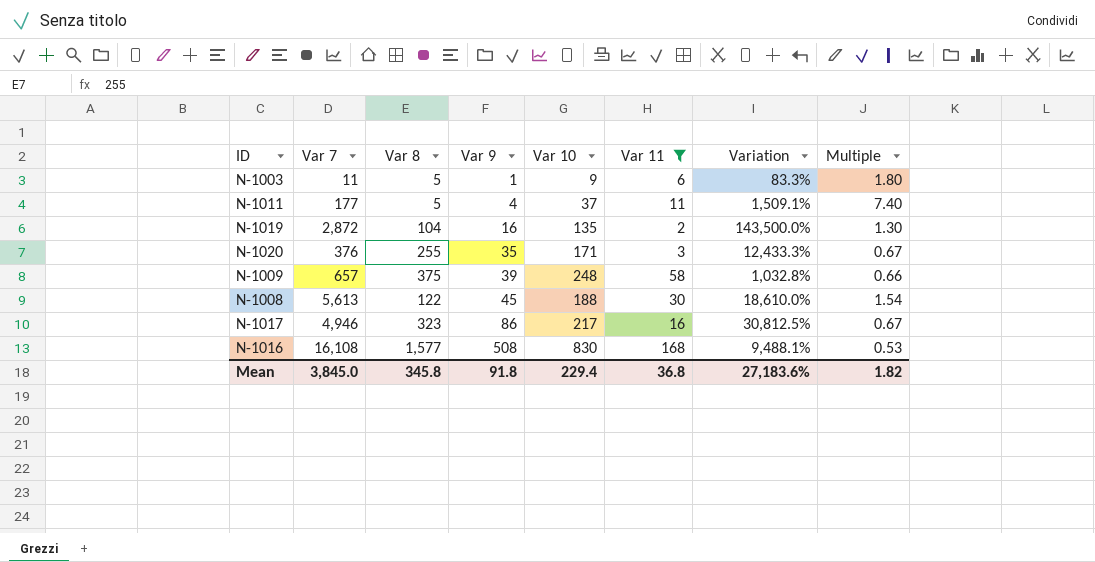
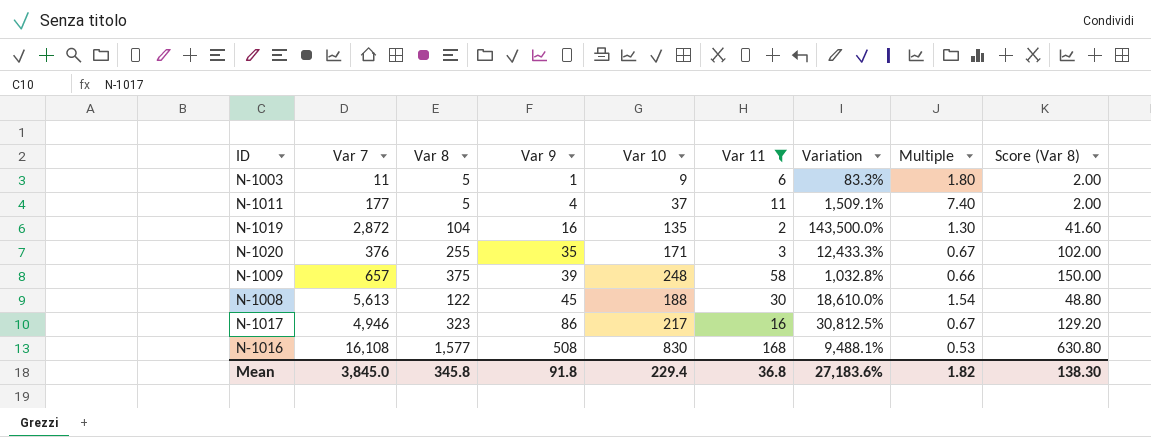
column Score (Var 8) | formula: none -> [Var 8] * 0.4

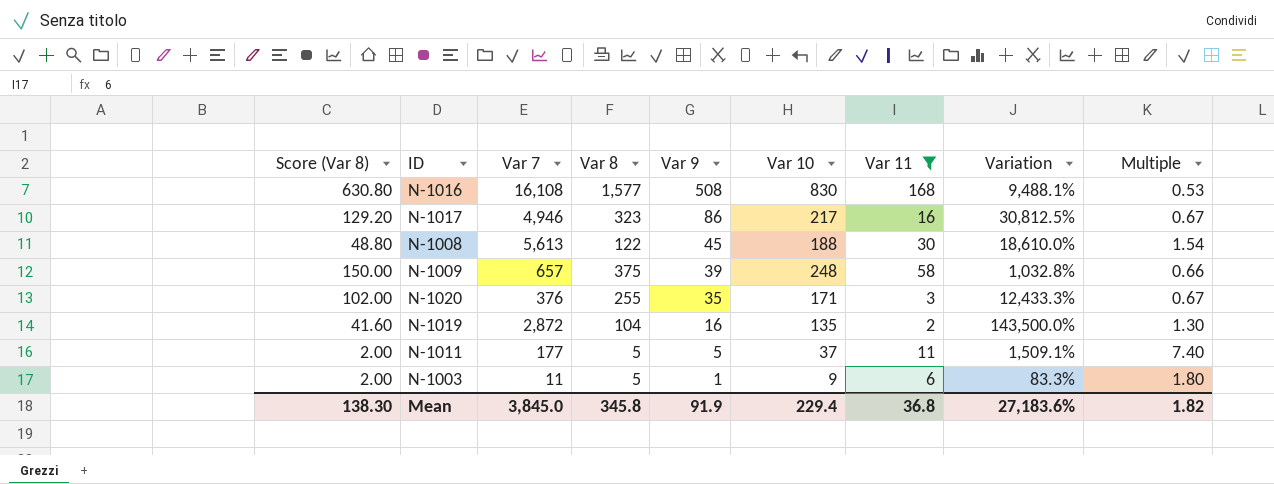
row order: Var 9 ascending -> Var 9 descending
column Score (Var 8) | position: 9 -> 1
N-1011 | Var 9: 4 -> 5
Mean | Var 9: 91.8 -> 91.9

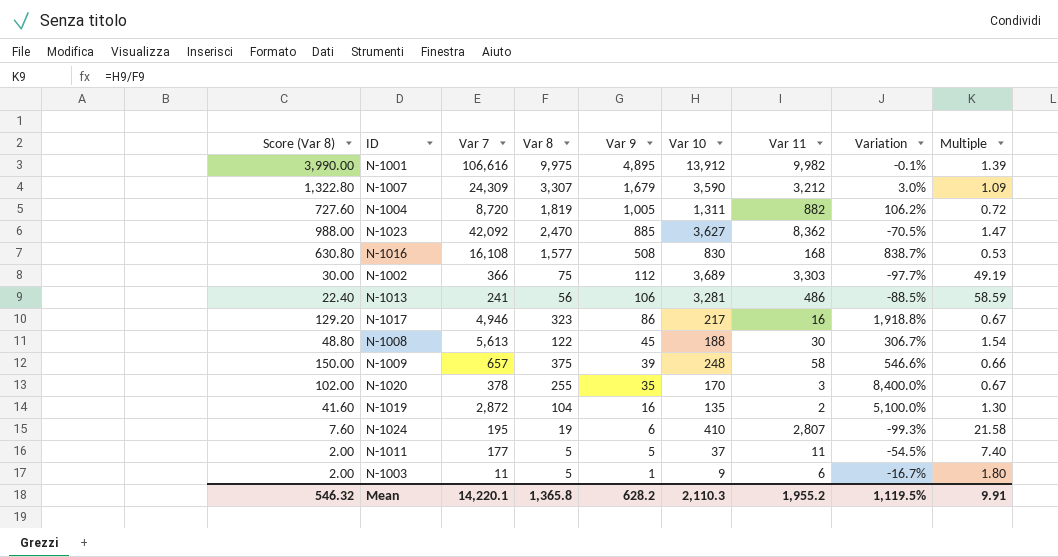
filter: Var 11 <= 168 -> none
column Variation | formula: ([Var 7] - [Var 11]) / [Var 11] -> ([Var 8] - [Var 11]) / [Var 11]
N-1020 | Var 7: 376 -> 378
N-1020 | Var 10: 171 -> 170
Mean | Score (Var 8): 138.30 -> 546.32
Mean | Var 7: 3,845.0 -> 14,220.1
Mean | Var 8: 345.8 -> 1,365.8
Mean | Var 9: 91.9 -> 628.2
Mean | Var 10: 229.4 -> 2,110.3
Mean | Var 11: 36.8 -> 1,955.2
Mean | Variation: 27,183.6% -> 1,119.5%
Mean | Multiple: 1.82 -> 9.91

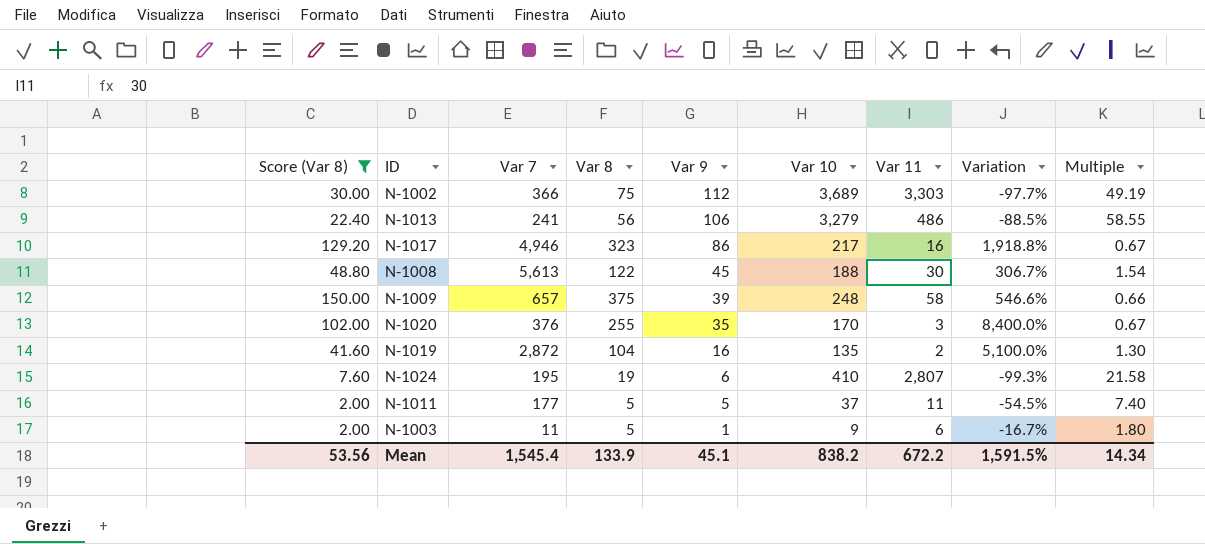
filter: none -> Score (Var 8) <= 150.00
N-1013 | Var 10: 3,281 -> 3,279
N-1013 | Multiple: 58.59 -> 58.55
N-1020 | Var 7: 378 -> 376
Mean | Score (Var 8): 546.32 -> 53.56
Mean | Var 7: 14,220.1 -> 1,545.4
Mean | Var 8: 1,365.8 -> 133.9
Mean | Var 9: 628.2 -> 45.1
Mean | Var 10: 2,110.3 -> 838.2
Mean | Var 11: 1,955.2 -> 672.2
Mean | Variation: 1,119.5% -> 1,591.5%
Mean | Multiple: 9.91 -> 14.34

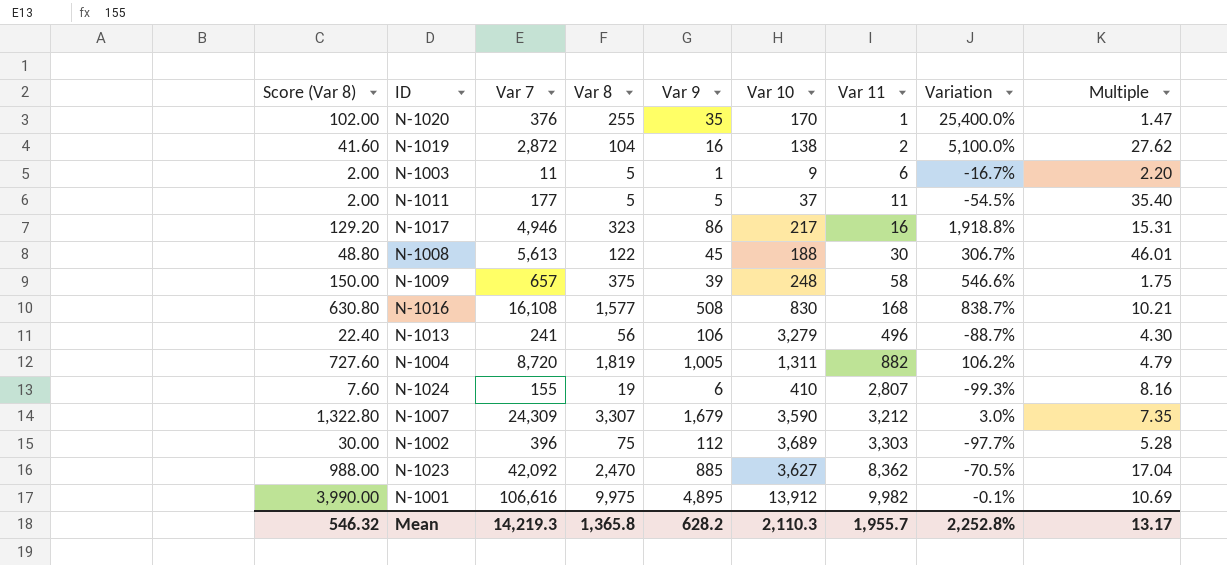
filter: Score (Var 8) <= 150.00 -> none
row order: Var 9 descending -> Var 11 ascending
column Multiple | formula: [Var 10] / [Var 8] -> [Var 7] / [Var 8]
N-1020 | Var 11: 3 -> 1
N-1020 | Variation: 8,400.0% -> 25,400.0%
N-1019 | Var 10: 135 -> 138
N-1013 | Var 11: 486 -> 496
N-1013 | Variation: -88.5% -> -88.7%
N-1024 | Var 7: 195 -> 155
N-1002 | Var 7: 366 -> 396
Mean | Score (Var 8): 53.56 -> 546.32
Mean | Var 7: 1,545.4 -> 14,219.3
Mean | Var 8: 133.9 -> 1,365.8
Mean | Var 9: 45.1 -> 628.2
Mean | Var 10: 838.2 -> 2,110.3
Mean | Var 11: 672.2 -> 1,955.7
Mean | Variation: 1,591.5% -> 2,252.8%
Mean | Multiple: 14.34 -> 13.17

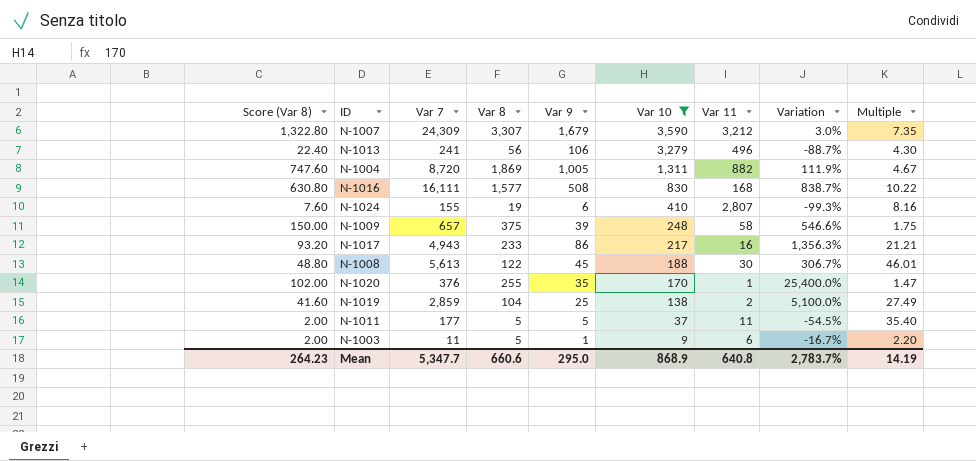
filter: none -> Var 10 <= 3,590
row order: Var 11 ascending -> Var 10 descending
N-1004 | Score (Var 8): 727.60 -> 747.60
N-1004 | Var 8: 1,819 -> 1,869
N-1004 | Variation: 106.2% -> 111.9%
N-1004 | Multiple: 4.79 -> 4.67
N-1016 | Var 7: 16,108 -> 16,111
N-1016 | Multiple: 10.21 -> 10.22
N-1017 | Score (Var 8): 129.20 -> 93.20
N-1017 | Var 7: 4,946 -> 4,943
N-1017 | Var 8: 323 -> 233
N-1017 | Variation: 1,918.8% -> 1,356.3%
N-1017 | Multiple: 15.31 -> 21.21
N-1019 | Var 7: 2,872 -> 2,859
N-1019 | Var 9: 16 -> 25
N-1019 | Multiple: 27.62 -> 27.49
Mean | Score (Var 8): 546.32 -> 264.23
Mean | Var 7: 14,219.3 -> 5,347.7
Mean | Var 8: 1,365.8 -> 660.6
Mean | Var 9: 628.2 -> 295.0
Mean | Var 10: 2,110.3 -> 868.9
Mean | Var 11: 1,955.7 -> 640.8
Mean | Variation: 2,252.8% -> 2,783.7%
Mean | Multiple: 13.17 -> 14.19

